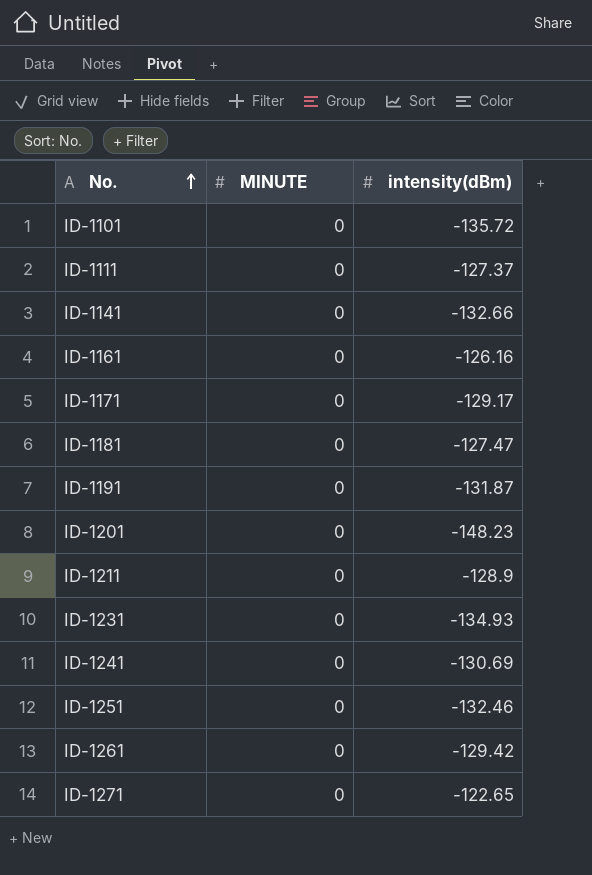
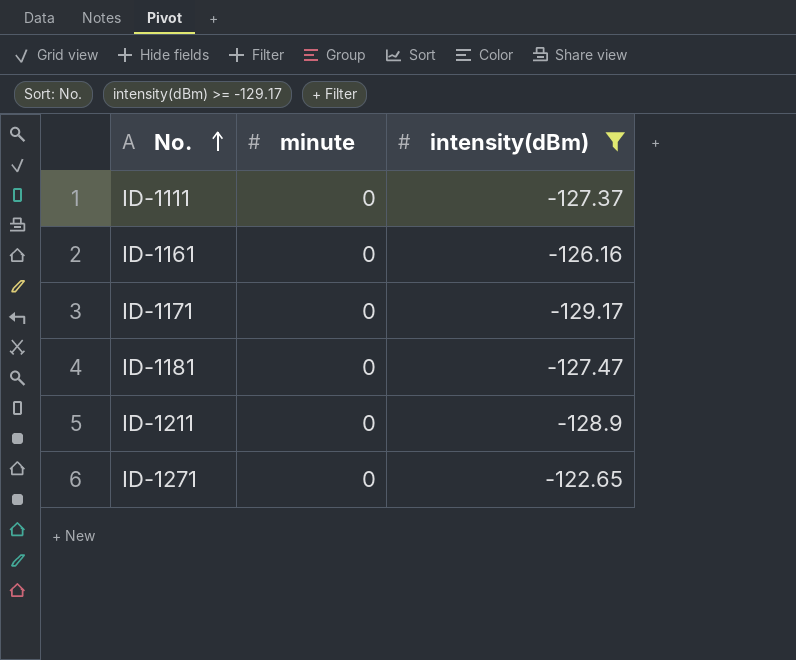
filter: none -> intensity(dBm) >= -129.17
column name: MINUTE -> minute

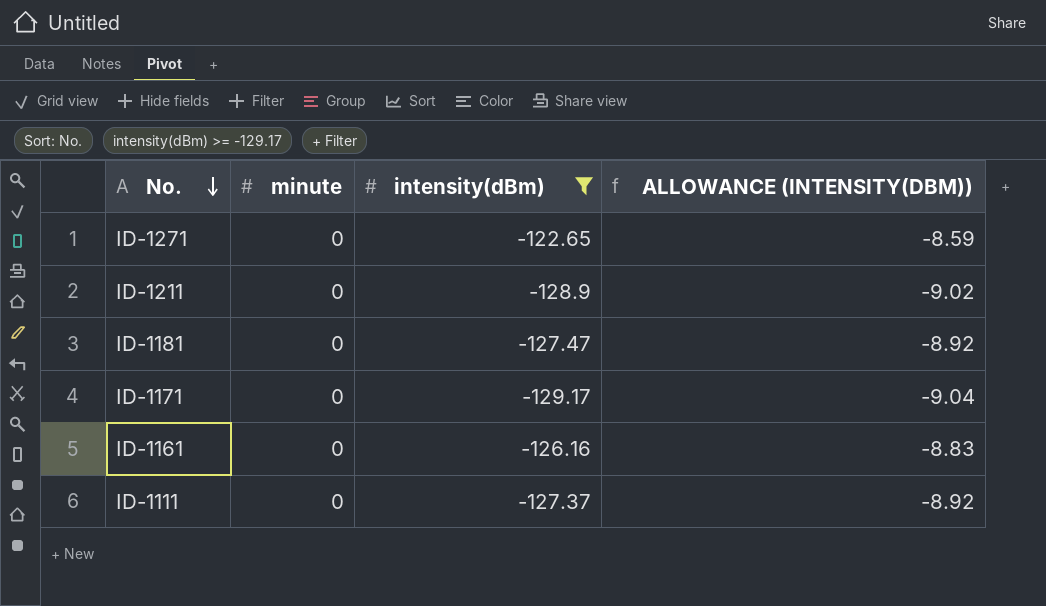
row order: No. ascending -> No. descending
column ALLOWANCE (INTENSITY(DBM)) | formula: none -> [intensity(dBm)] * 0.07

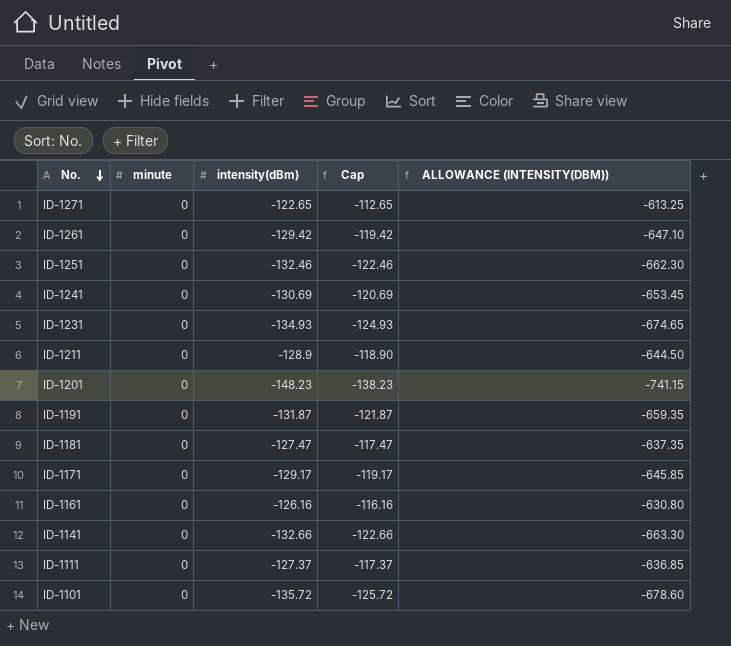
filter: intensity(dBm) >= -129.17 -> none
column Cap | formula: none -> [intensity(dBm)] + 10
column ALLOWANCE (INTENSITY(DBM)) | formula: [intensity(dBm)] * 0.07 -> [intensity(dBm)] * 5

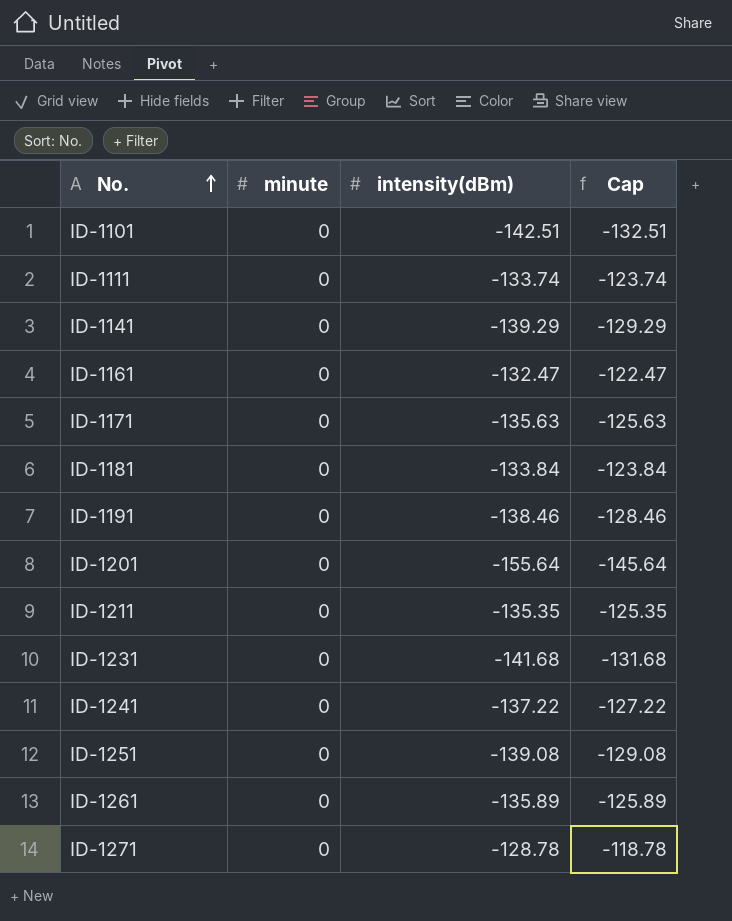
row order: No. descending -> No. ascending
column ALLOWANCE (INTENSITY(DBM)) | formula: [intensity(dBm)] * 5 -> none
ID-1101 | intensity(dBm): -135.72 -> -142.51
ID-1101 | Cap: -125.72 -> -132.51
ID-1111 | intensity(dBm): -127.37 -> -133.74
ID-1111 | Cap: -117.37 -> -123.74
ID-1141 | intensity(dBm): -132.66 -> -139.29
ID-1141 | Cap: -122.66 -> -129.29
ID-1161 | intensity(dBm): -126.16 -> -132.47
ID-1161 | Cap: -116.16 -> -122.47
ID-1171 | intensity(dBm): -129.17 -> -135.63
ID-1171 | Cap: -119.17 -> -125.63
ID-1181 | intensity(dBm): -127.47 -> -133.84
ID-1181 | Cap: -117.47 -> -123.84
ID-1191 | intensity(dBm): -131.87 -> -138.46
ID-1191 | Cap: -121.87 -> -128.46
ID-1201 | intensity(dBm): -148.23 -> -155.64
ID-1201 | Cap: -138.23 -> -145.64
ID-1211 | intensity(dBm): -128.9 -> -135.35
ID-1211 | Cap: -118.90 -> -125.35
ID-1231 | intensity(dBm): -134.93 -> -141.68
ID-1231 | Cap: -124.93 -> -131.68
ID-1241 | intensity(dBm): -130.69 -> -137.22
ID-1241 | Cap: -120.69 -> -127.22
ID-1251 | intensity(dBm): -132.46 -> -139.08
ID-1251 | Cap: -122.46 -> -129.08
ID-1261 | intensity(dBm): -129.42 -> -135.89
ID-1261 | Cap: -119.42 -> -125.89
ID-1271 | intensity(dBm): -122.65 -> -128.78
ID-1271 | Cap: -112.65 -> -118.78

